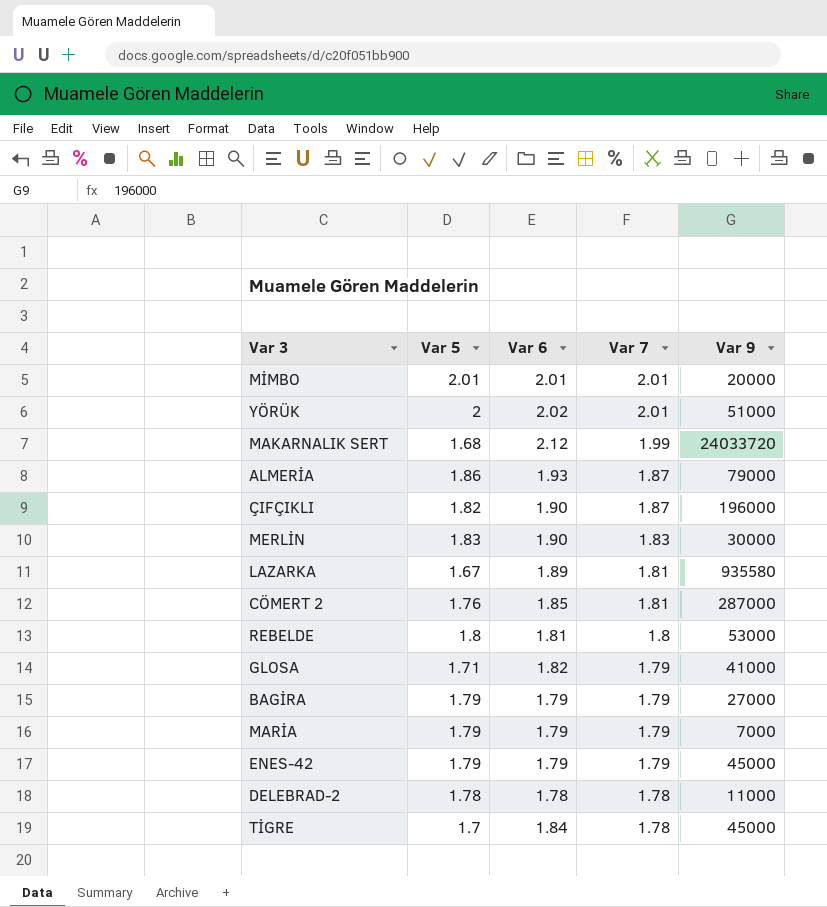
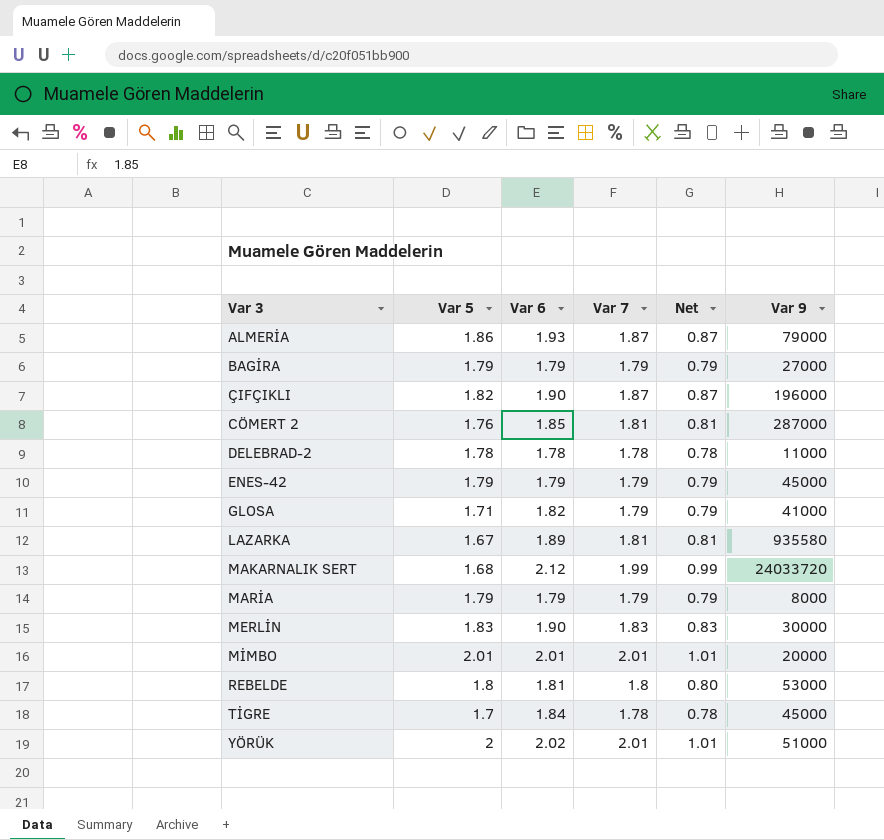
row order: Var 7 descending -> Var 3 ascending
column Net | formula: none -> [Var 7] - 1
MARİA | Var 9: 7000 -> 8000

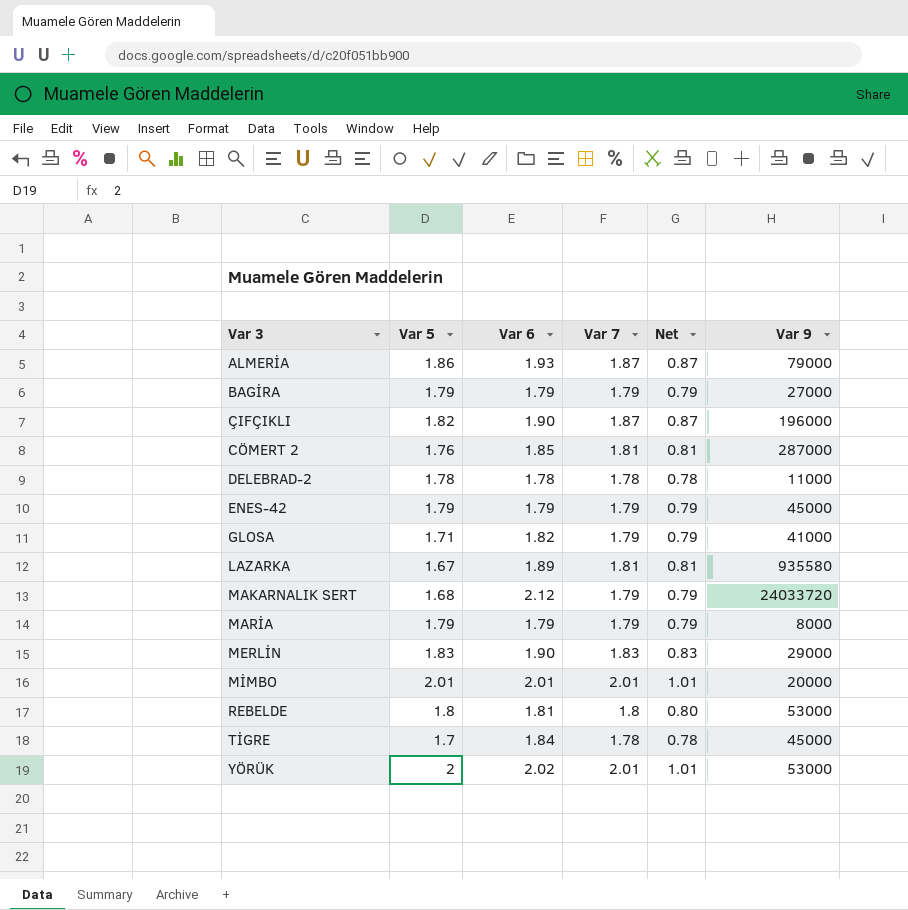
MAKARNALIK SERT | Var 7: 1.99 -> 1.79
MAKARNALIK SERT | Net: 0.99 -> 0.79
MERLİN | Var 9: 30000 -> 29000
YÖRÜK | Var 9: 51000 -> 53000

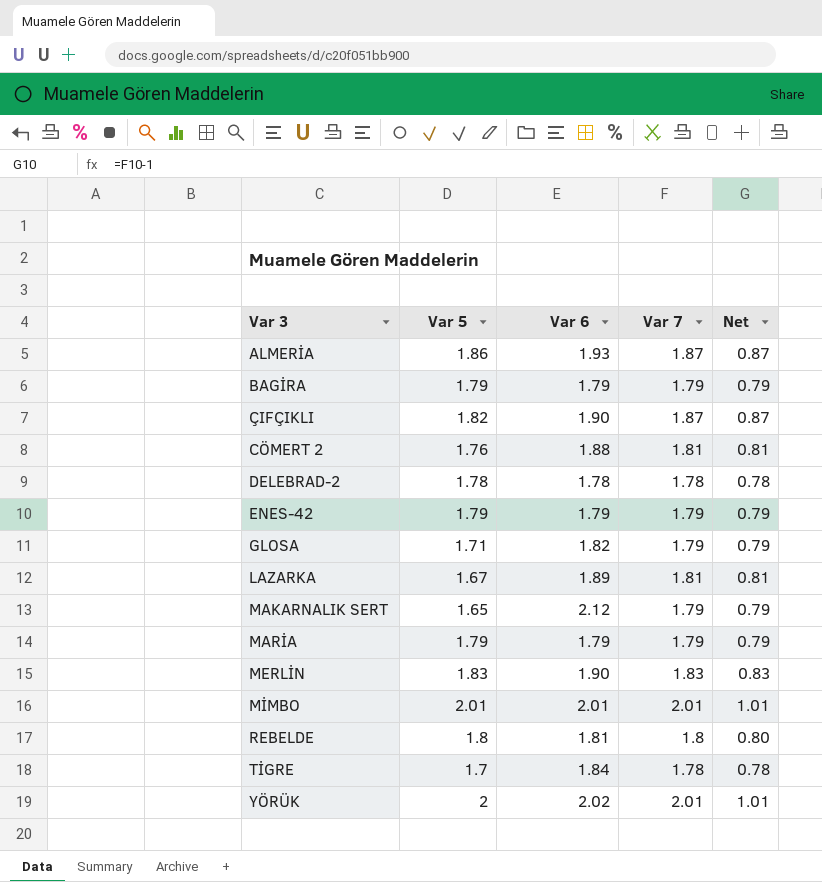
column Var 9 | position: 6 -> none
CÖMERT 2 | Var 6: 1.85 -> 1.88
MAKARNALIK SERT | Var 5: 1.68 -> 1.65

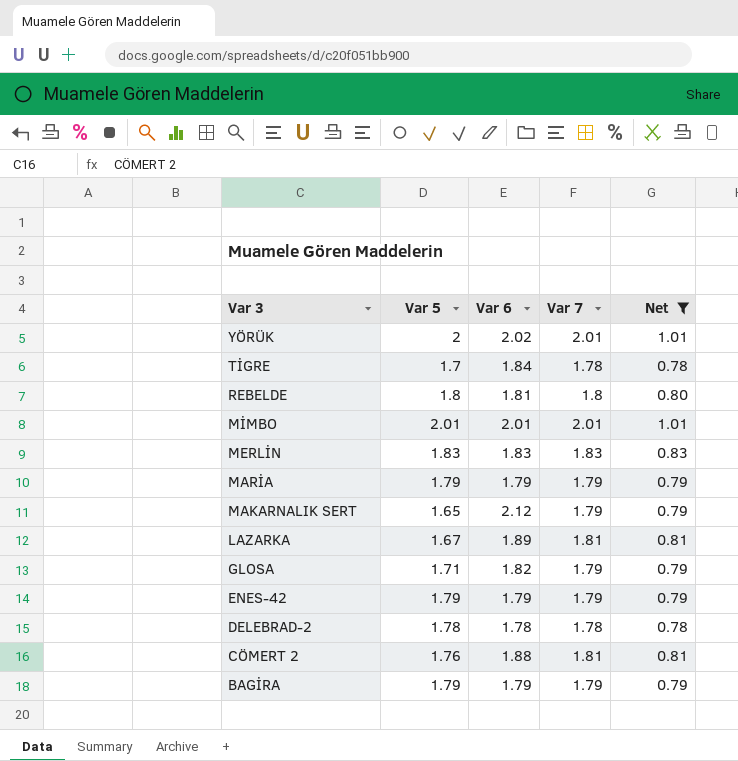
filter: none -> Net != 0.87
row order: Var 3 ascending -> Var 3 descending
MERLİN | Var 6: 1.90 -> 1.83

